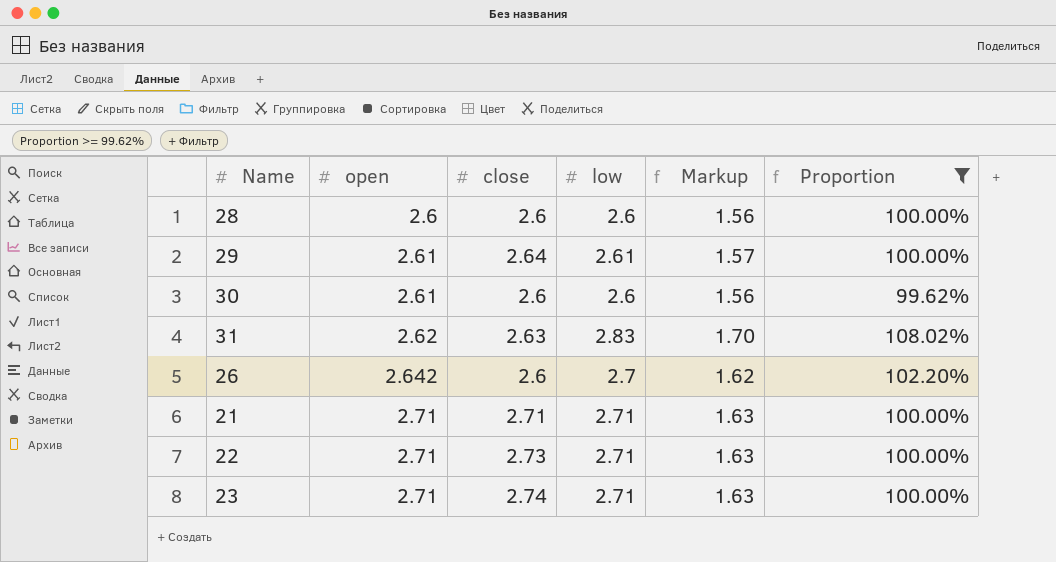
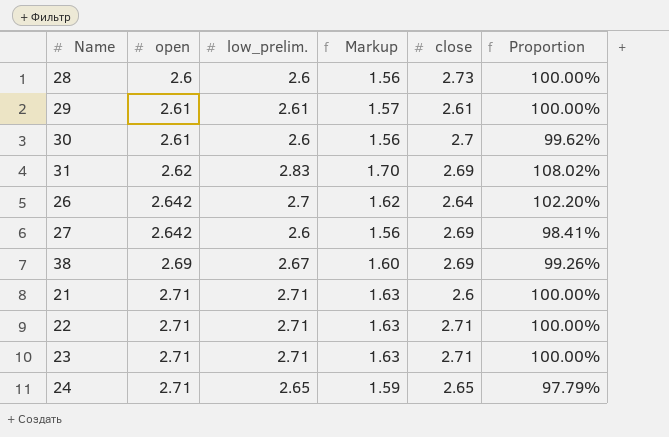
filter: Proportion >= 99.62% -> none
column name: low -> low_prelim.
column close | position: 3 -> 5
28 | close: 2.6 -> 2.73
29 | close: 2.64 -> 2.61
30 | close: 2.6 -> 2.7
31 | close: 2.63 -> 2.69
26 | close: 2.6 -> 2.64
21 | close: 2.71 -> 2.6
22 | close: 2.73 -> 2.71
23 | close: 2.74 -> 2.71

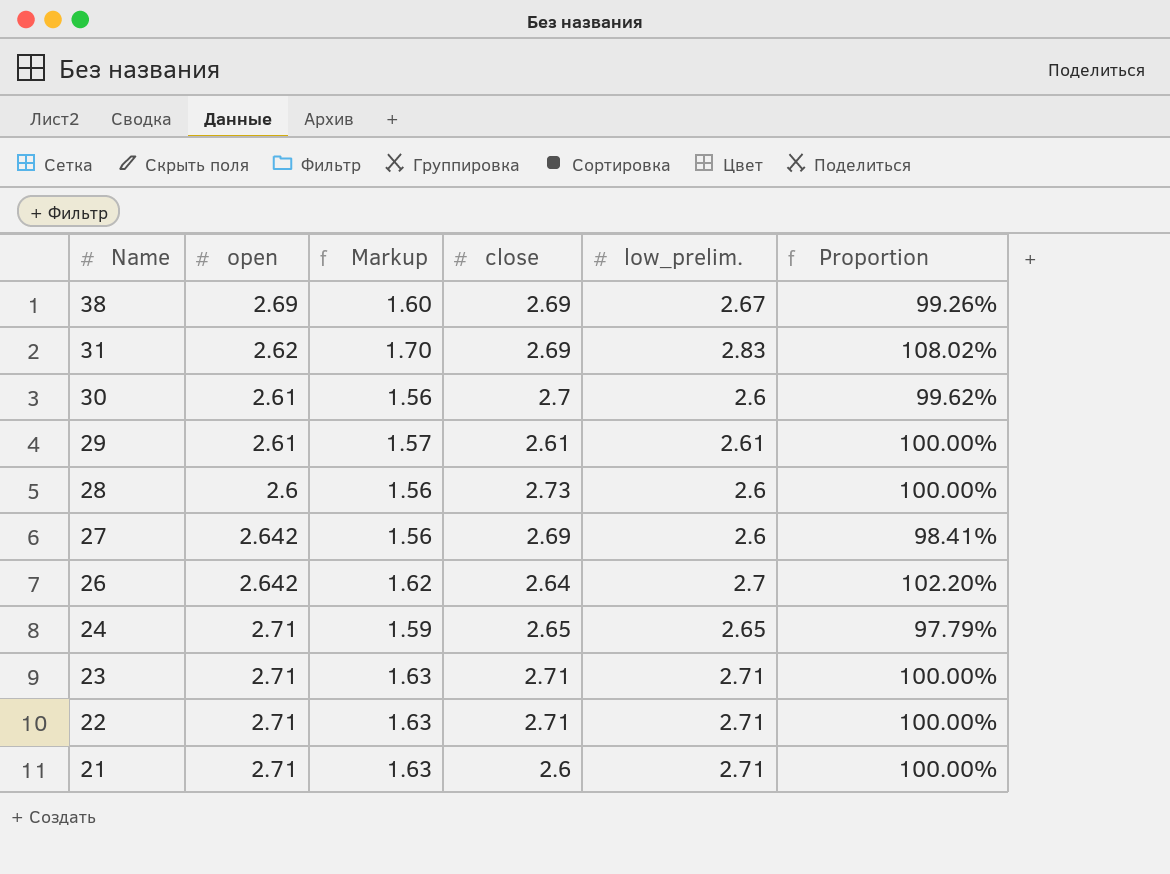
row order: open ascending -> Name descending
column low_prelim. | position: 3 -> 5

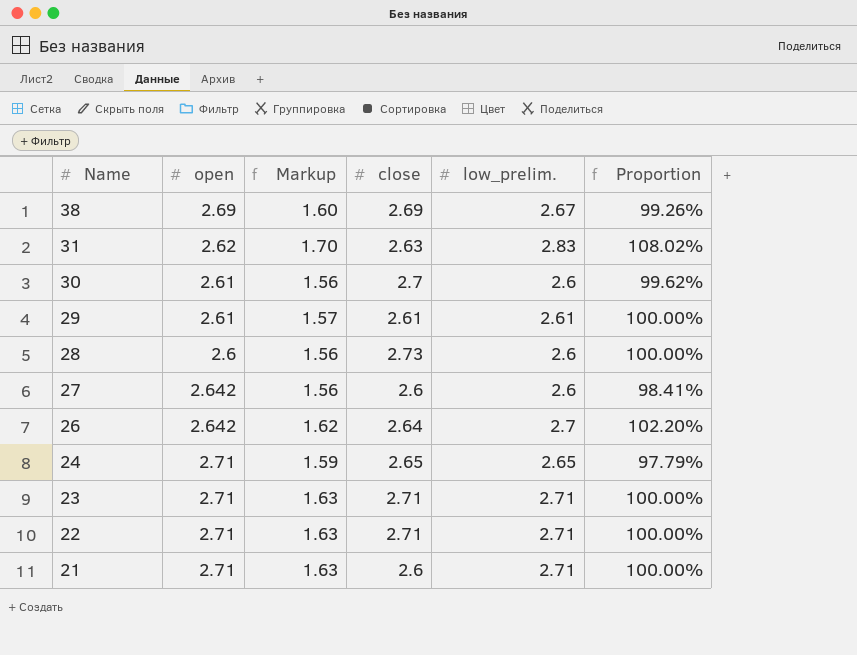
31 | close: 2.69 -> 2.63
27 | close: 2.69 -> 2.6

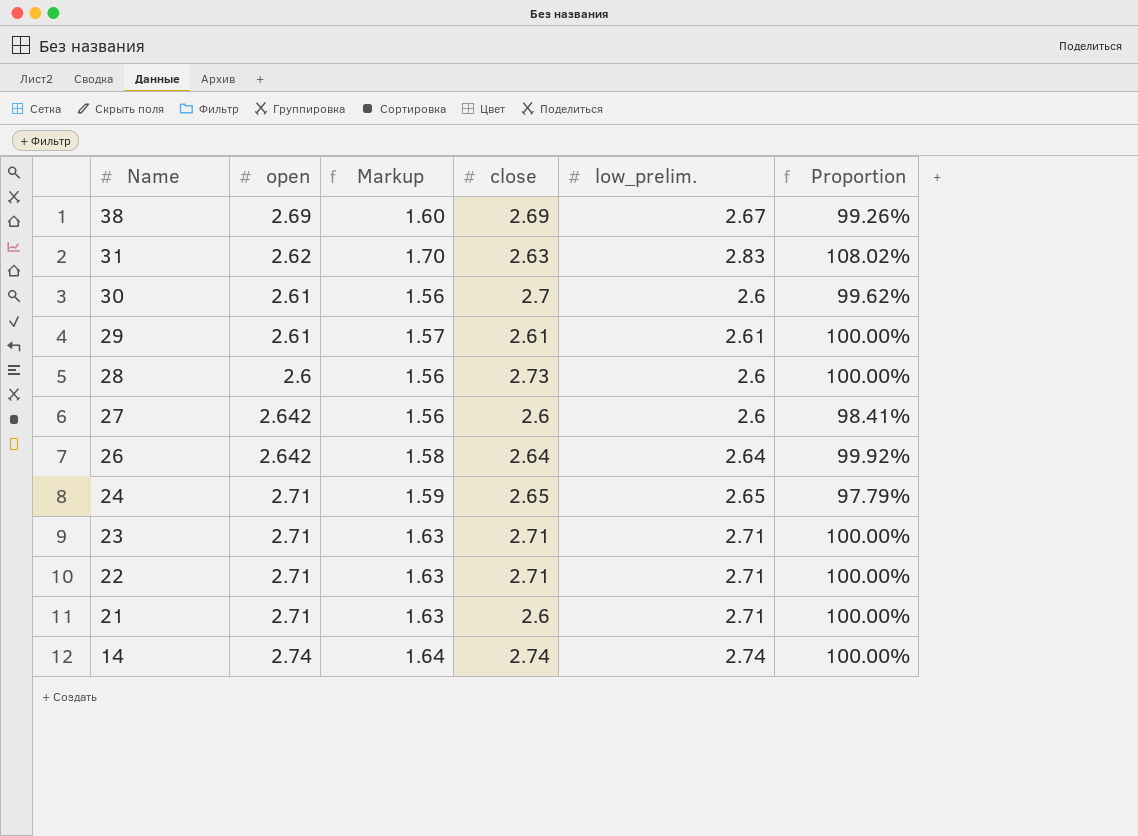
26 | Markup: 1.62 -> 1.58
26 | low_prelim.: 2.7 -> 2.64
26 | Proportion: 102.20% -> 99.92%
row 14: none -> 2.74 | 1.64 | 2.74 | 2.74 | 100.00%

